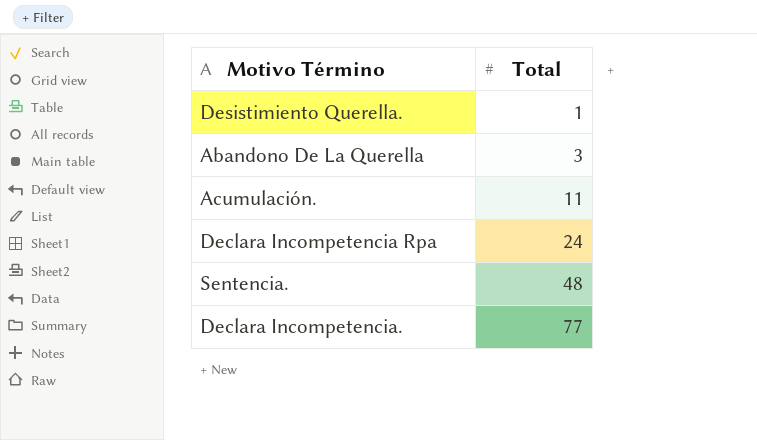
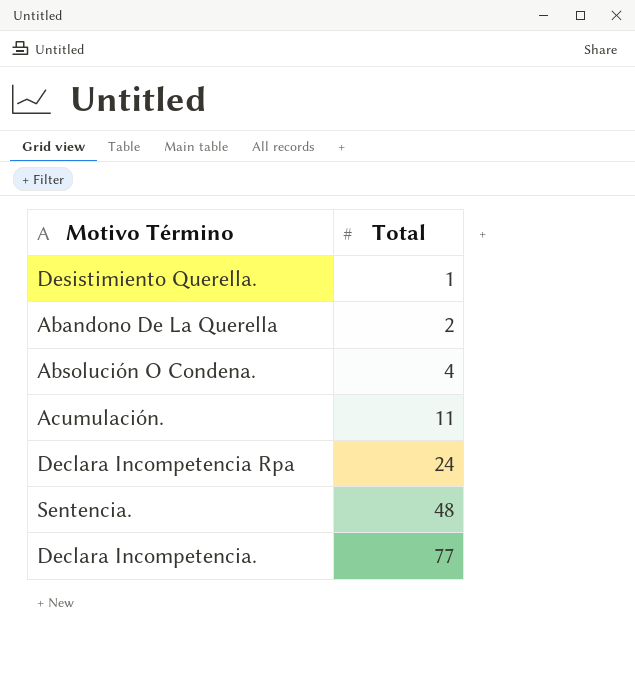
Abandono De La Querella | Total: 3 -> 2
row Absolución O Condena.: none -> 4

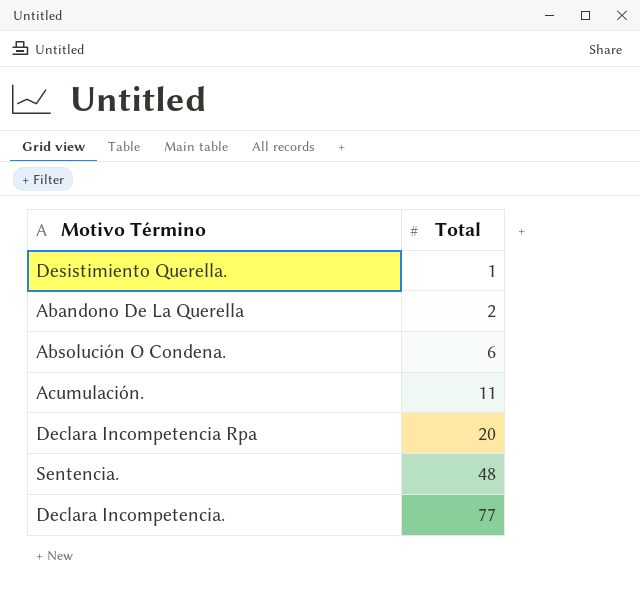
Absolución O Condena. | Total: 4 -> 6
Declara Incompetencia Rpa | Total: 24 -> 20

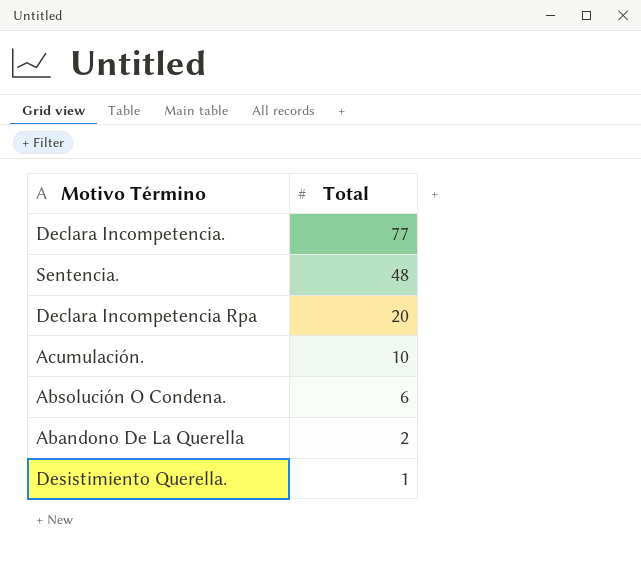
row order: Total ascending -> Total descending
Acumulación. | Total: 11 -> 10

